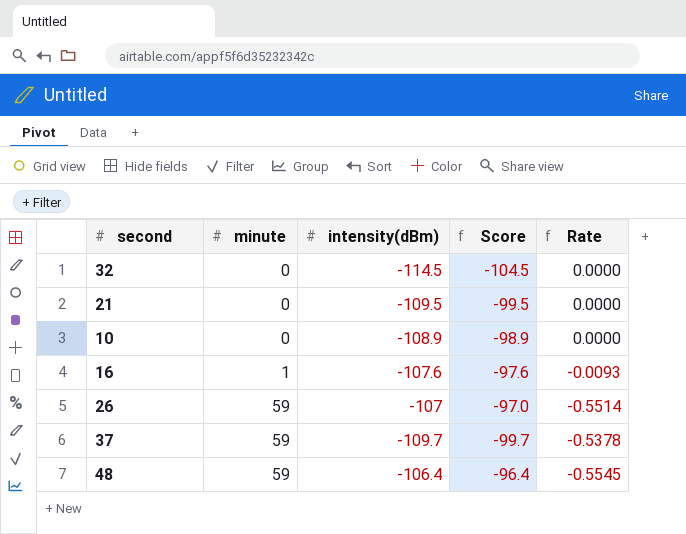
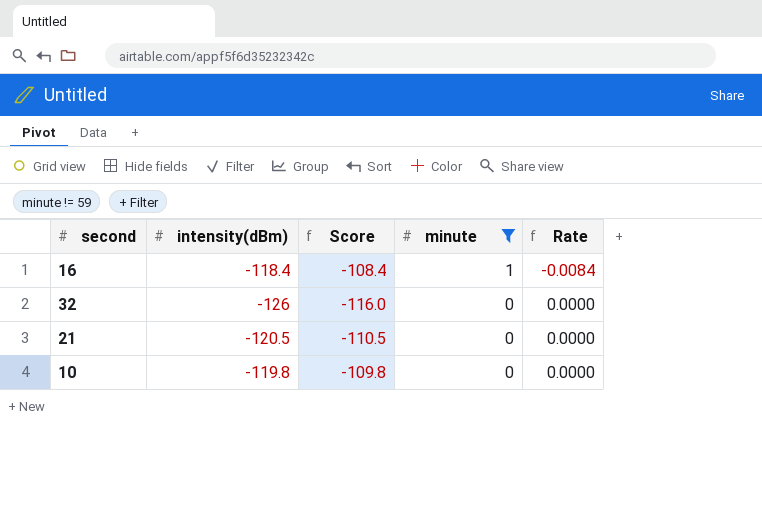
filter: none -> minute != 59
row order: minute ascending -> minute descending
column minute | position: 2 -> 4
16 | intensity(dBm): -107.6 -> -118.4
16 | Score: -97.6 -> -108.4
16 | Rate: -0.0093 -> -0.0084
32 | intensity(dBm): -114.5 -> -126
32 | Score: -104.5 -> -116.0
21 | intensity(dBm): -109.5 -> -120.5
21 | Score: -99.5 -> -110.5
10 | intensity(dBm): -108.9 -> -119.8
10 | Score: -98.9 -> -109.8

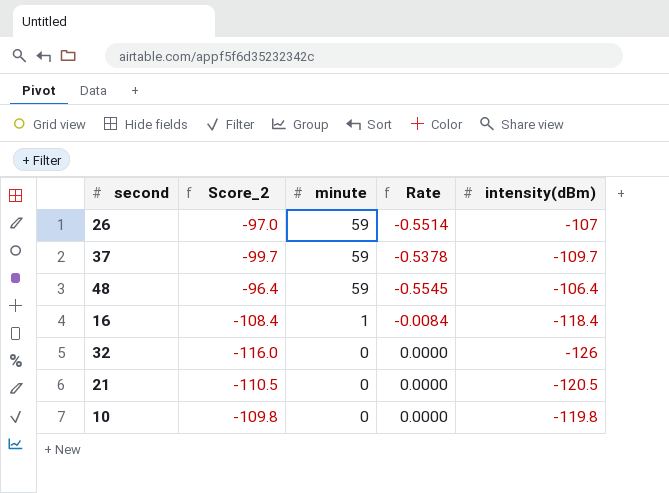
filter: minute != 59 -> none
column name: Score -> Score_2
column intensity(dBm) | position: 2 -> 5

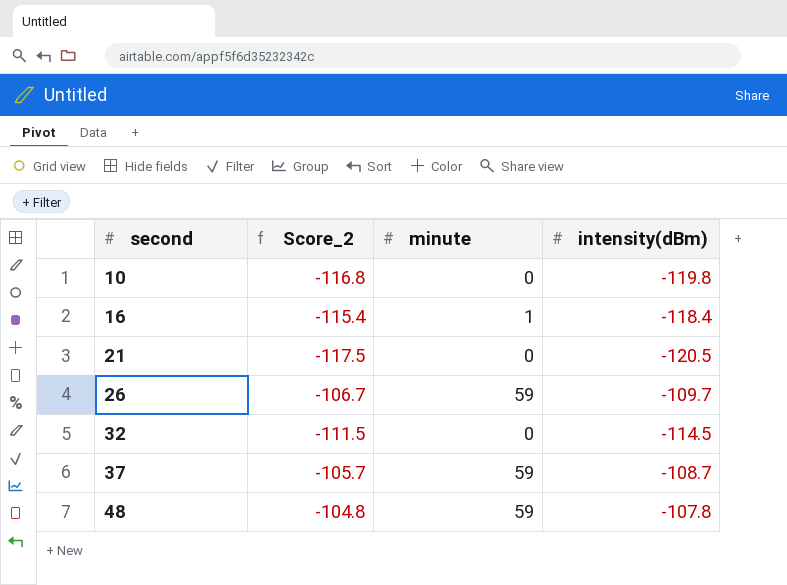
row order: minute descending -> second ascending
column Rate | formula: [minute] / [intensity(dBm)] -> none
column Score_2 | formula: [intensity(dBm)] + 10 -> [intensity(dBm)] + 3
26 | intensity(dBm): -107 -> -109.7
32 | intensity(dBm): -126 -> -114.5
37 | intensity(dBm): -109.7 -> -108.7
48 | intensity(dBm): -106.4 -> -107.8

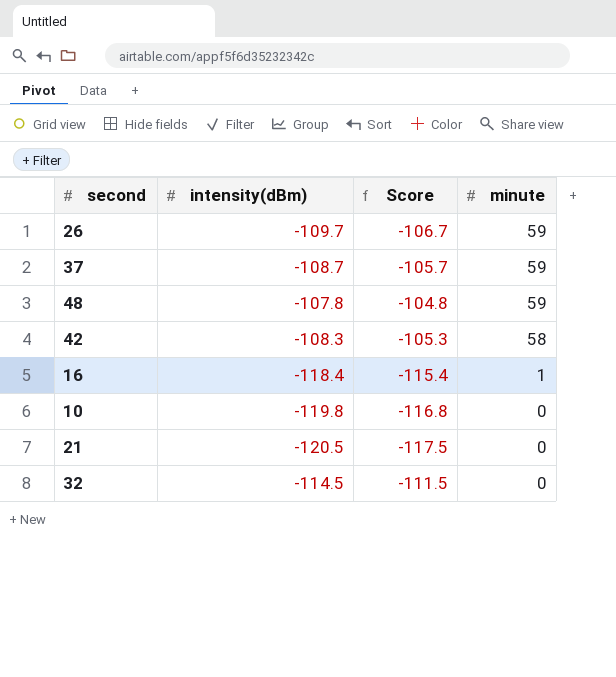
row order: second ascending -> minute descending
column intensity(dBm) | position: 4 -> 2
column name: Score_2 -> Score
row 42: none -> -108.3 | -105.3 | 58

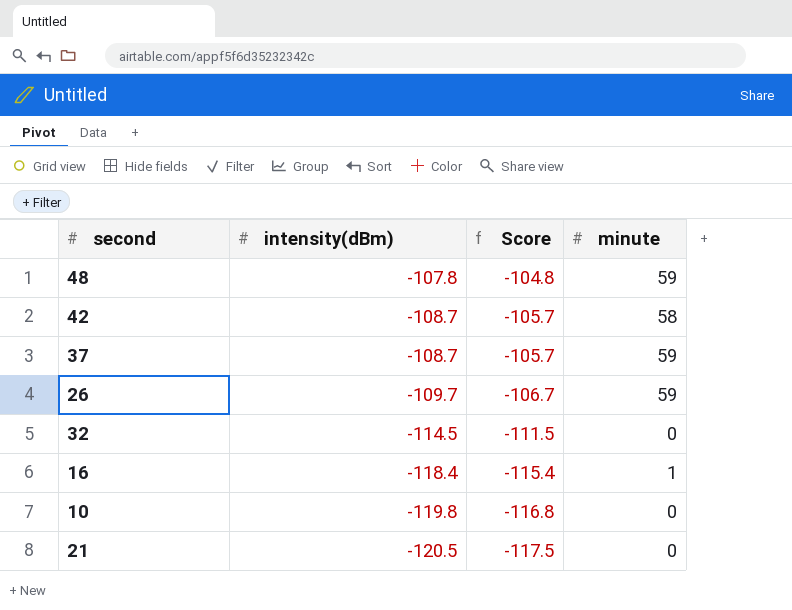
row order: minute descending -> intensity(dBm) descending
42 | intensity(dBm): -108.3 -> -108.7
42 | Score: -105.3 -> -105.7

